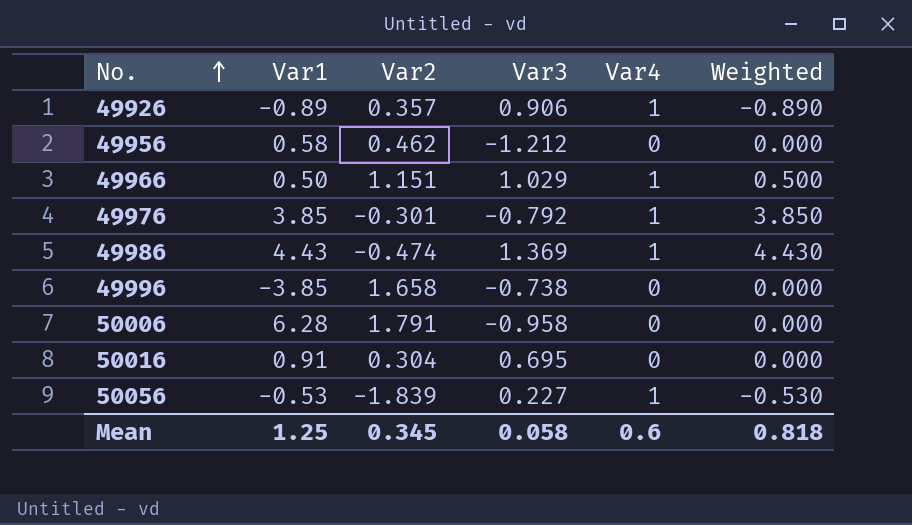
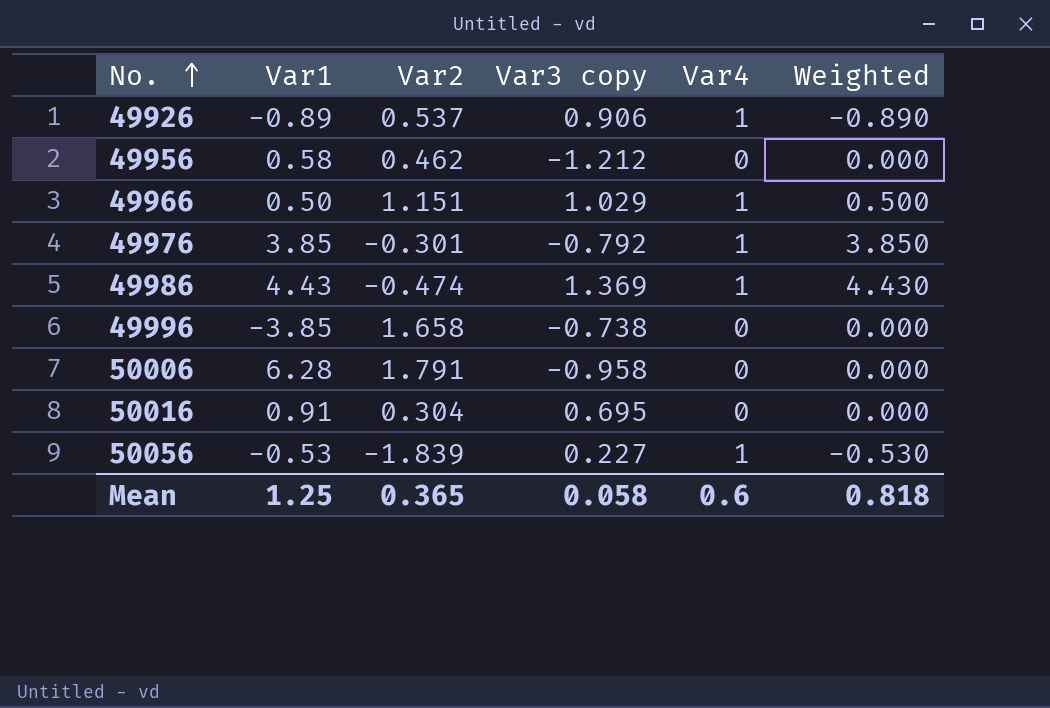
column name: Var3 -> Var3 copy
49926 | Var2: 0.357 -> 0.537
Mean | Var2: 0.345 -> 0.365

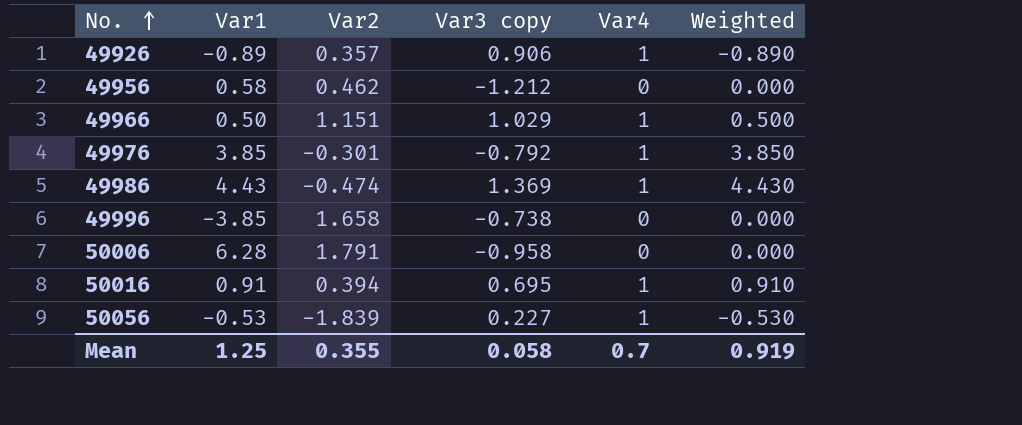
49926 | Var2: 0.537 -> 0.357
50016 | Var2: 0.304 -> 0.394
50016 | Var4: 0 -> 1
50016 | Weighted: 0.000 -> 0.910
Mean | Var2: 0.365 -> 0.355
Mean | Var4: 0.6 -> 0.7
Mean | Weighted: 0.818 -> 0.919

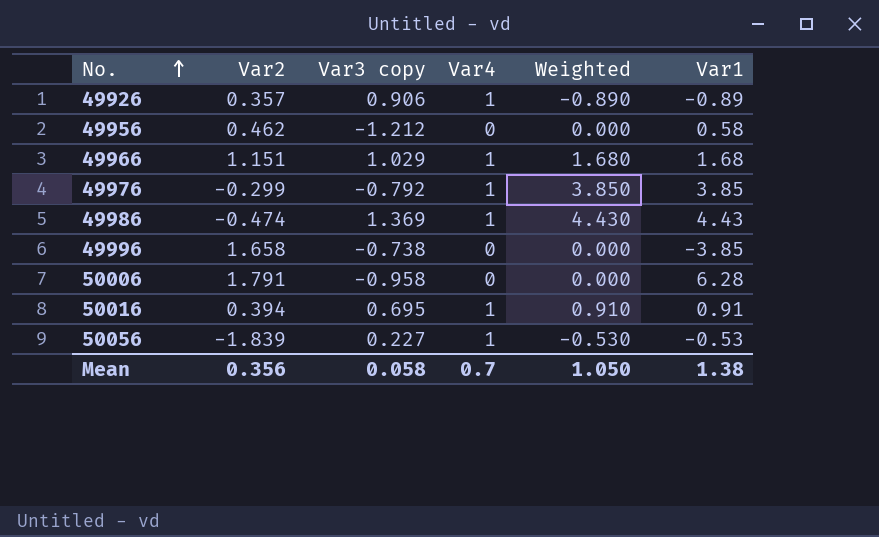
column Var1 | position: 2 -> 6
49966 | Weighted: 0.500 -> 1.680
49966 | Var1: 0.50 -> 1.68
49976 | Var2: -0.301 -> -0.299
Mean | Var2: 0.355 -> 0.356
Mean | Weighted: 0.919 -> 1.050
Mean | Var1: 1.25 -> 1.38

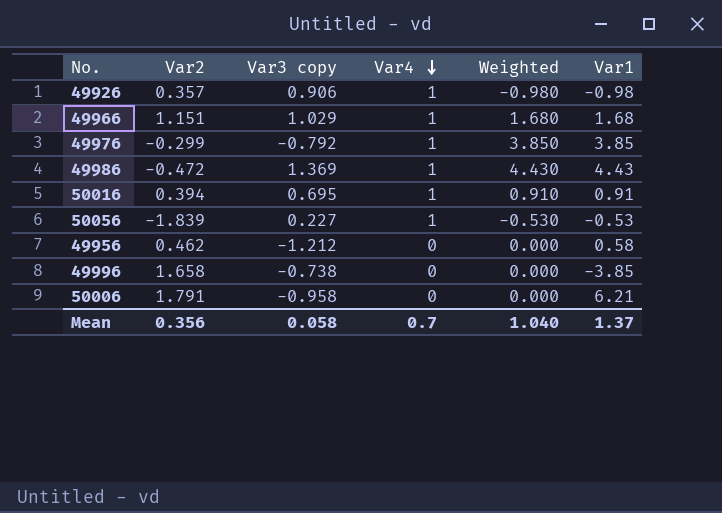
row order: No. ascending -> Var4 descending
49926 | Weighted: -0.890 -> -0.980
49926 | Var1: -0.89 -> -0.98
49986 | Var2: -0.474 -> -0.472
50006 | Var1: 6.28 -> 6.21
Mean | Weighted: 1.050 -> 1.040
Mean | Var1: 1.38 -> 1.37

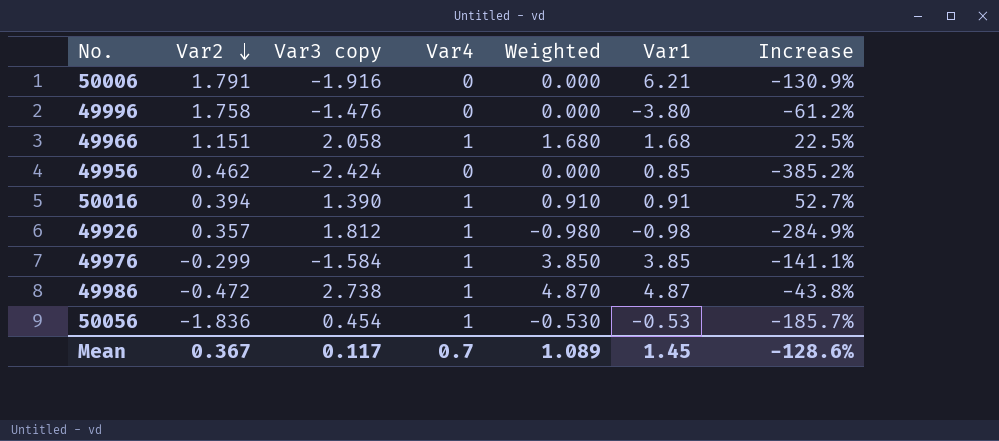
row order: Var4 descending -> Var2 descending
column Increase | formula: none -> ([Var3 copy] - [Var1]) / [Var1]
50006 | Var3 copy: -0.958 -> -1.916
49996 | Var2: 1.658 -> 1.758
49996 | Var3 copy: -0.738 -> -1.476
49996 | Var1: -3.85 -> -3.80
49966 | Var3 copy: 1.029 -> 2.058
49956 | Var3 copy: -1.212 -> -2.424
49956 | Var1: 0.58 -> 0.85
50016 | Var3 copy: 0.695 -> 1.390
49926 | Var3 copy: 0.906 -> 1.812
49976 | Var3 copy: -0.792 -> -1.584
49986 | Var3 copy: 1.369 -> 2.738
49986 | Weighted: 4.430 -> 4.870
49986 | Var1: 4.43 -> 4.87
50056 | Var2: -1.839 -> -1.836
50056 | Var3 copy: 0.227 -> 0.454
Mean | Var2: 0.356 -> 0.367
Mean | Var3 copy: 0.058 -> 0.117
Mean | Weighted: 1.040 -> 1.089
Mean | Var1: 1.37 -> 1.45

